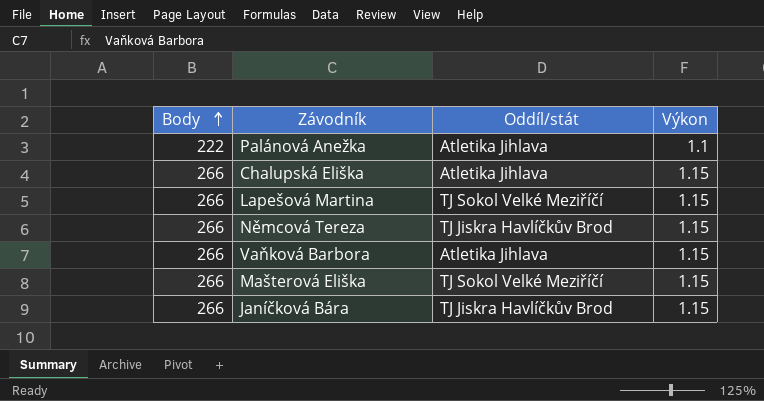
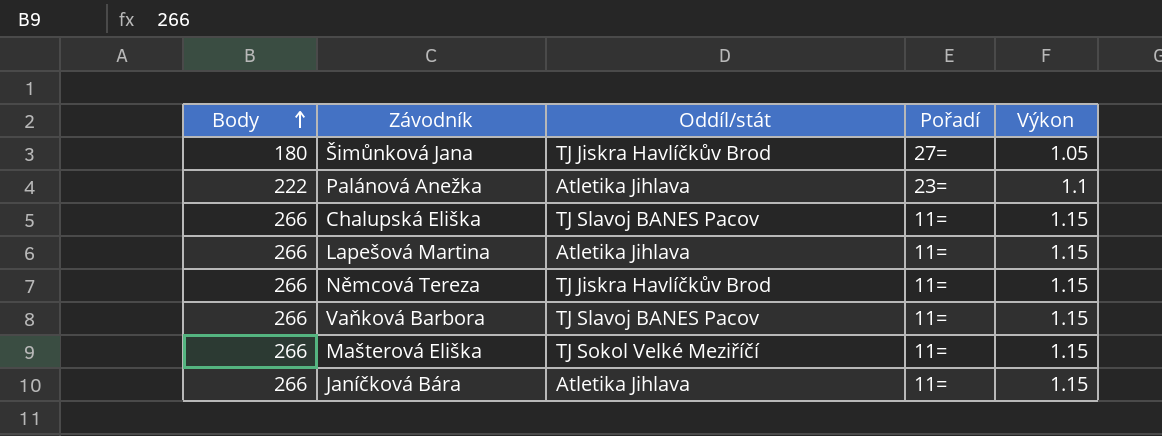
column Pořadí | position: none -> 4
row Šimůnková Jana: none -> 180 | TJ Jiskra Havlíčkův Brod | 27= | 1.05
Chalupská Eliška | Oddíl/stát: Atletika Jihlava -> TJ Slavoj BANES Pacov
Lapešová Martina | Oddíl/stát: TJ Sokol Velké Meziříčí -> Atletika Jihlava
Vaňková Barbora | Oddíl/stát: Atletika Jihlava -> TJ Slavoj BANES Pacov
Janíčková Bára | Oddíl/stát: TJ Jiskra Havlíčkův Brod -> Atletika Jihlava

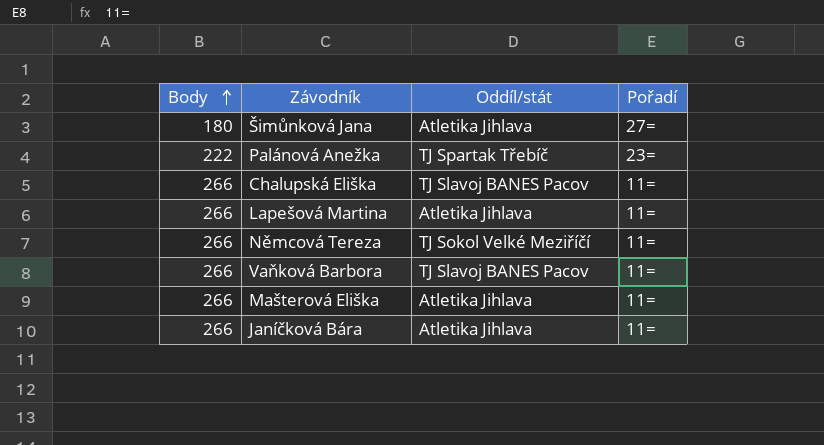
column Výkon | position: 5 -> none
Šimůnková Jana | Oddíl/stát: TJ Jiskra Havlíčkův Brod -> Atletika Jihlava
Palánová Anežka | Oddíl/stát: Atletika Jihlava -> TJ Spartak Třebíč
Němcová Tereza | Oddíl/stát: TJ Jiskra Havlíčkův Brod -> TJ Sokol Velké Meziříčí
Mašterová Eliška | Oddíl/stát: TJ Sokol Velké Meziříčí -> Atletika Jihlava

